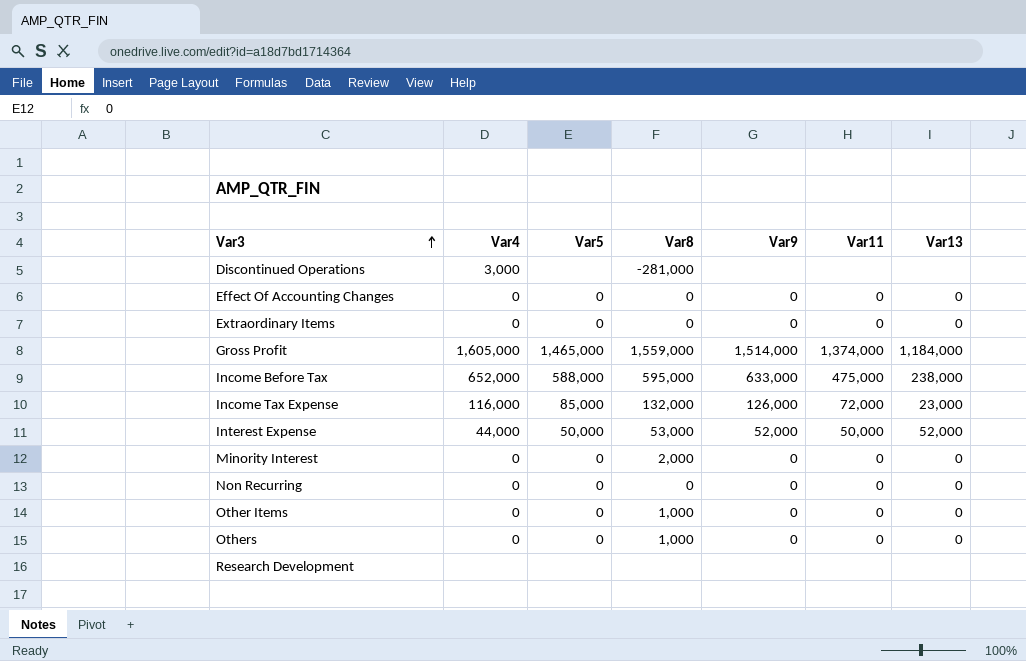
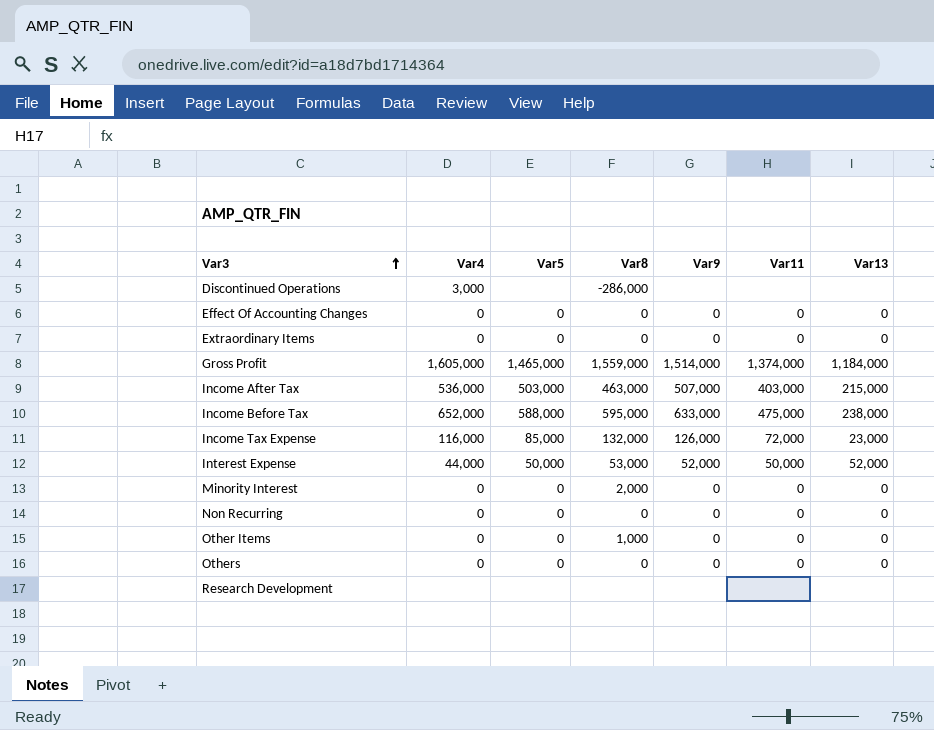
Discontinued Operations | Var8: -281,000 -> -286,000
row Income After Tax: none -> 536,000 | 503,000 | 463,000 | 507,000 | 403,000 | 215,000
Others | Var8: 1,000 -> 0

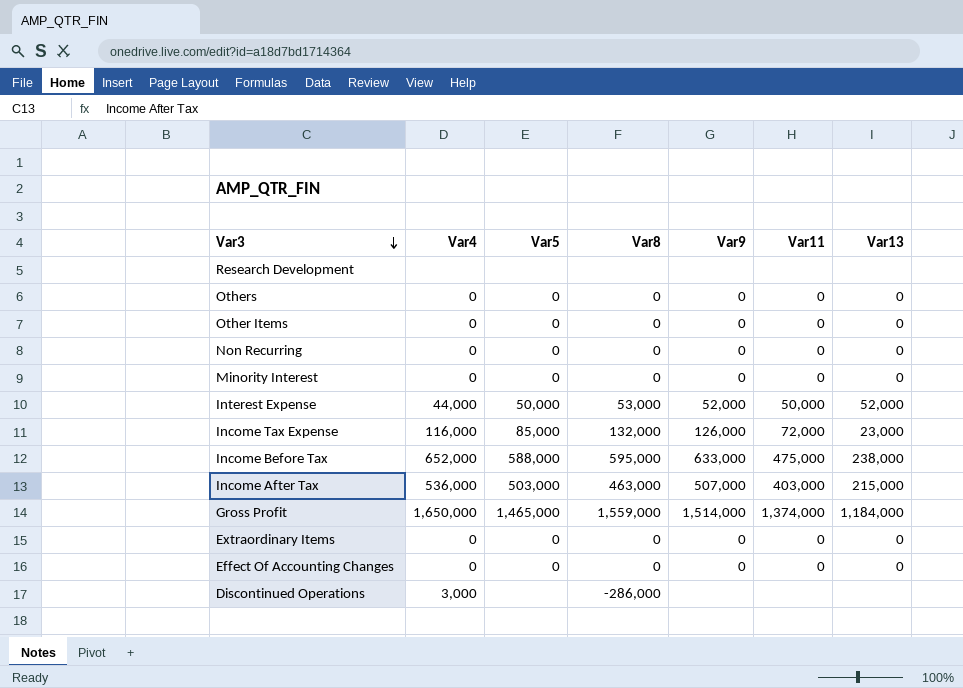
row order: Var3 ascending -> Var3 descending
Other Items | Var8: 1,000 -> 0
Minority Interest | Var8: 2,000 -> 0
Gross Profit | Var4: 1,605,000 -> 1,650,000

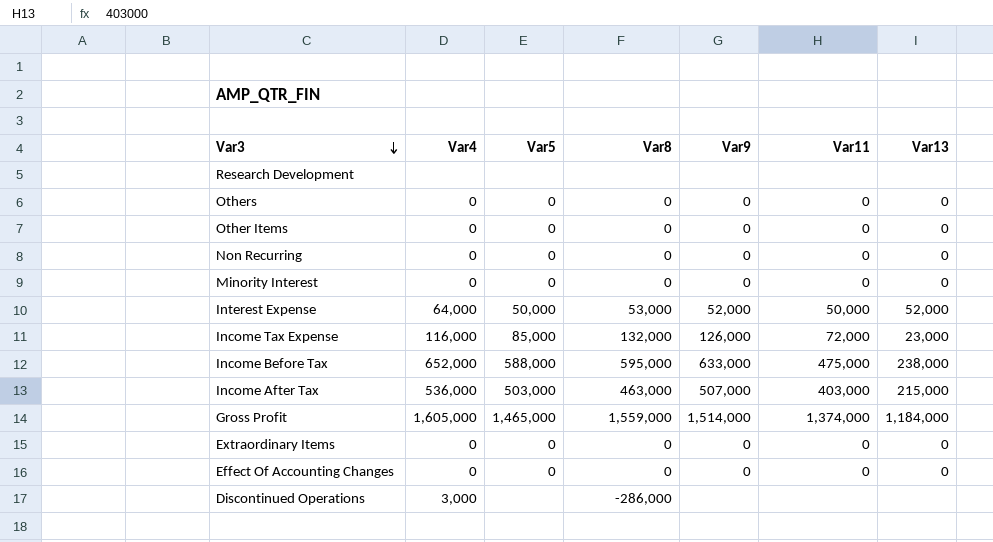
Interest Expense | Var4: 44,000 -> 64,000
Gross Profit | Var4: 1,650,000 -> 1,605,000

